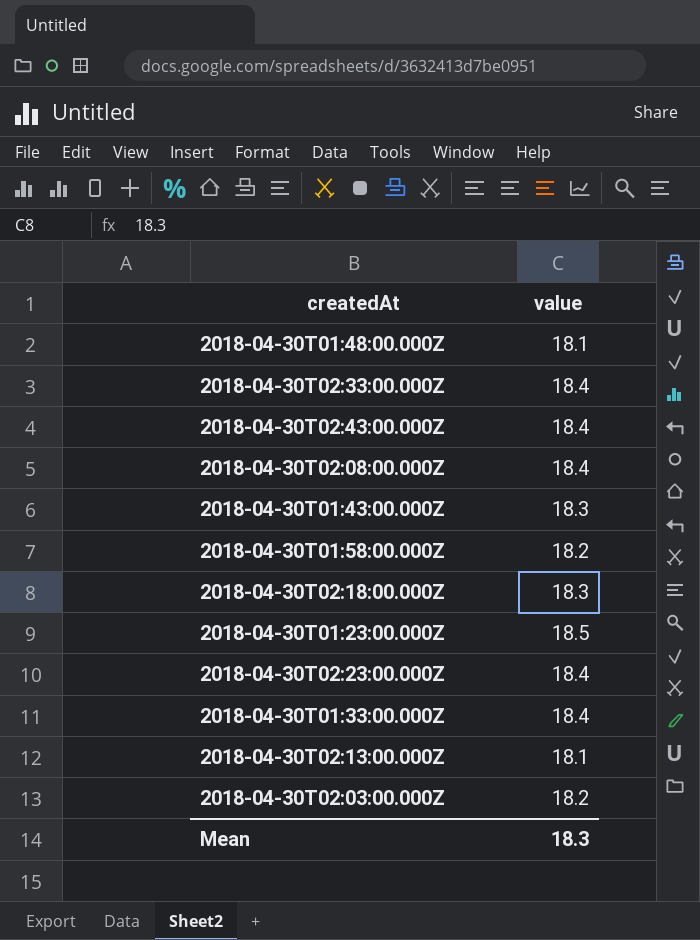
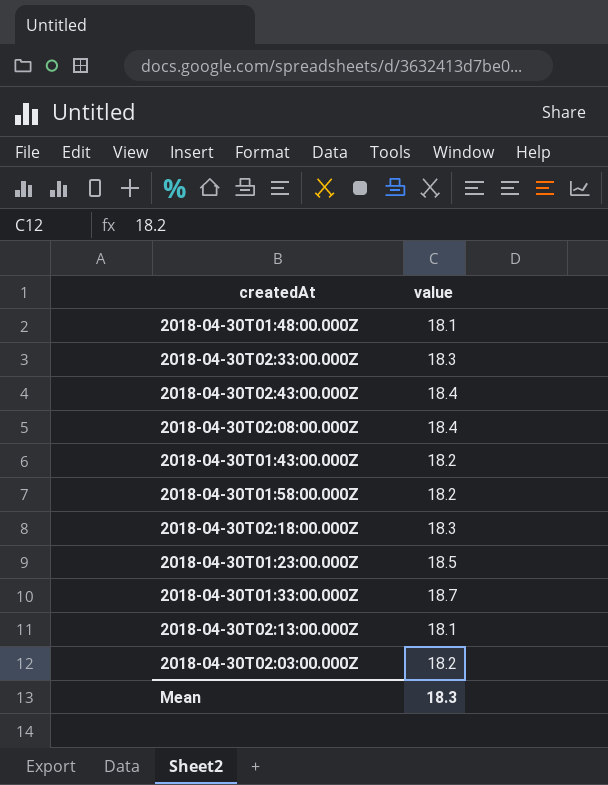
row 2018-04-30T02:23:00.000Z: 18.4 -> none
2018-04-30T02:33:00.000Z | value: 18.4 -> 18.3
2018-04-30T01:43:00.000Z | value: 18.3 -> 18.2
2018-04-30T01:33:00.000Z | value: 18.4 -> 18.7

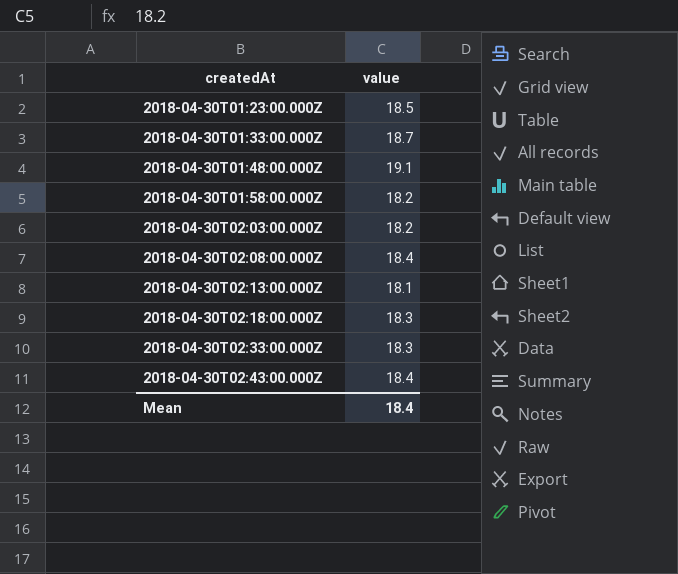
row order: none -> createdAt ascending
row 2018-04-30T01:43:00.000Z: 18.2 -> none
2018-04-30T01:48:00.000Z | value: 18.1 -> 19.1
Mean | value: 18.3 -> 18.4

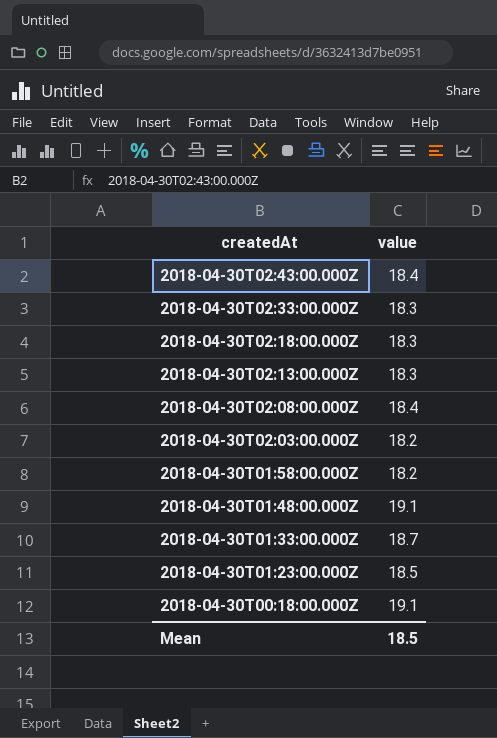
row order: createdAt ascending -> createdAt descending
2018-04-30T02:13:00.000Z | value: 18.1 -> 18.3
row 2018-04-30T00:18:00.000Z: none -> 19.1
Mean | value: 18.4 -> 18.5

